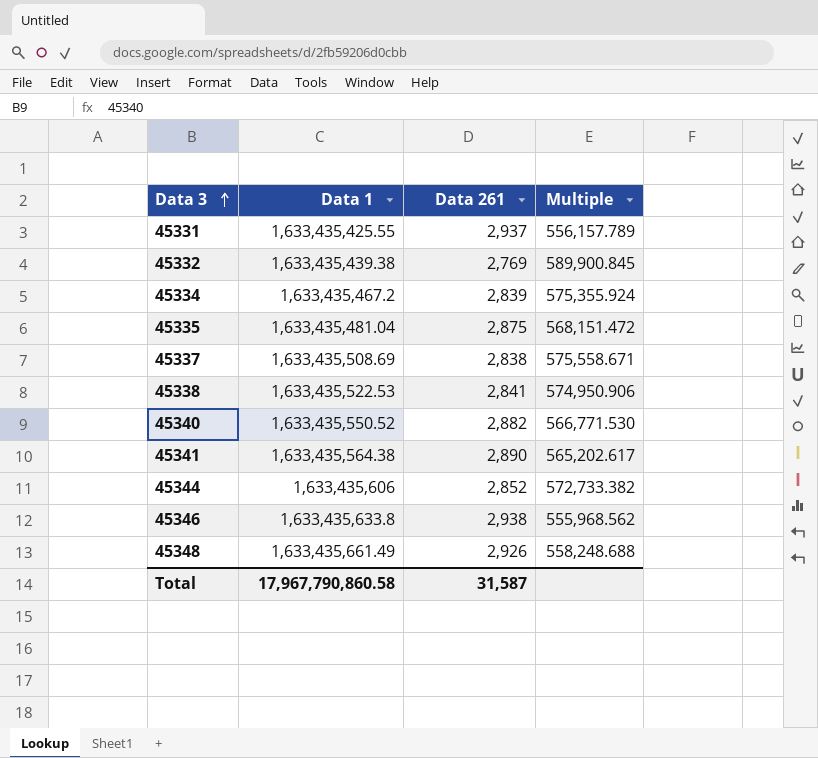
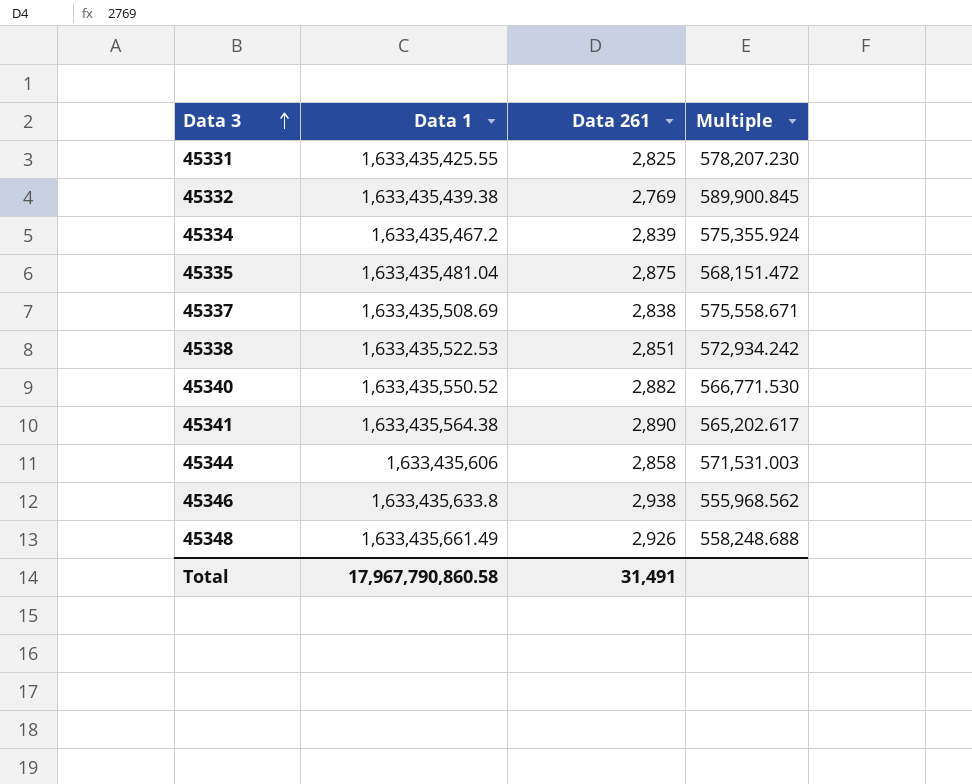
45331 | Data 261: 2,937 -> 2,825
45331 | Multiple: 556,157.789 -> 578,207.230
45338 | Data 261: 2,841 -> 2,851
45338 | Multiple: 574,950.906 -> 572,934.242
45344 | Data 261: 2,852 -> 2,858
45344 | Multiple: 572,733.382 -> 571,531.003
Total | Data 261: 31,587 -> 31,491

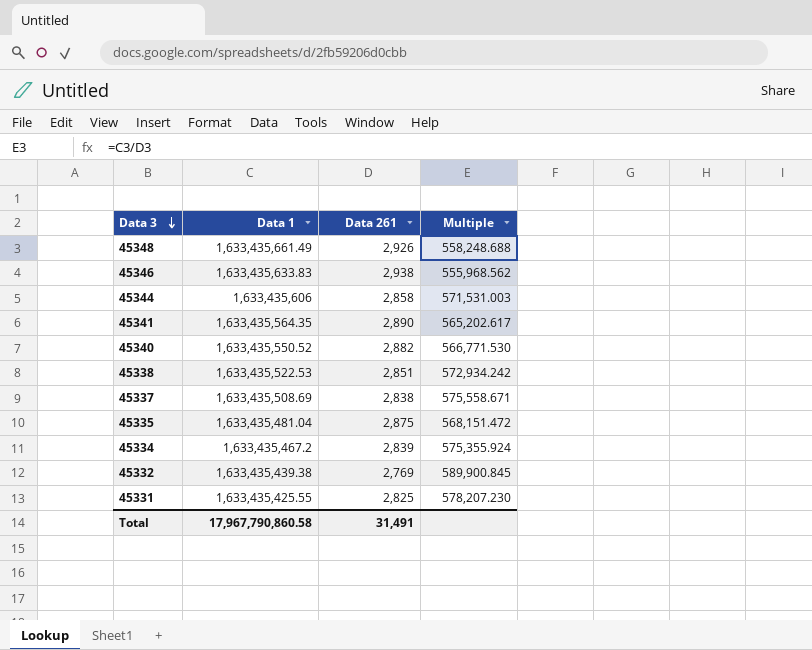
row order: Data 3 ascending -> Data 3 descending
45346 | Data 1: 1,633,435,633.8 -> 1,633,435,633.83
45341 | Data 1: 1,633,435,564.38 -> 1,633,435,564.35

